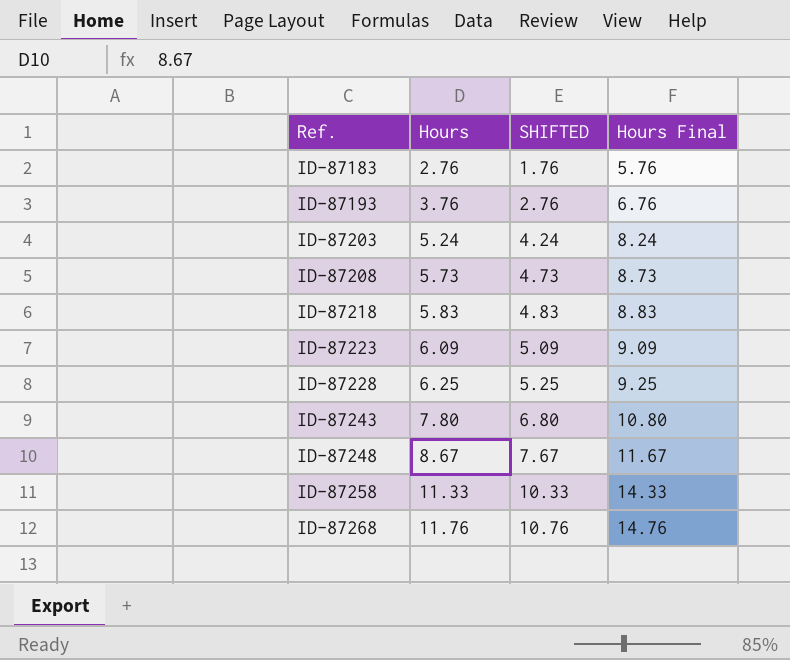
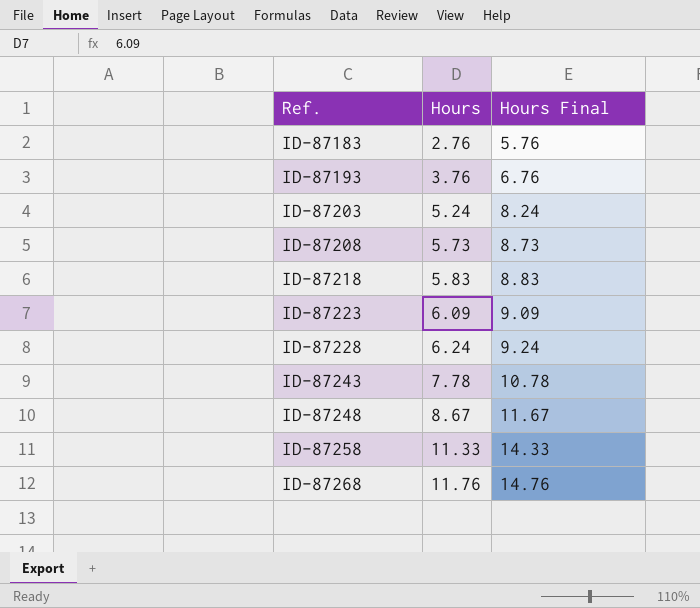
column SHIFTED | formula: [Hours] - 1 -> none
ID-87228 | Hours: 6.25 -> 6.24
ID-87228 | Hours Final: 9.25 -> 9.24
ID-87243 | Hours: 7.80 -> 7.78
ID-87243 | Hours Final: 10.80 -> 10.78

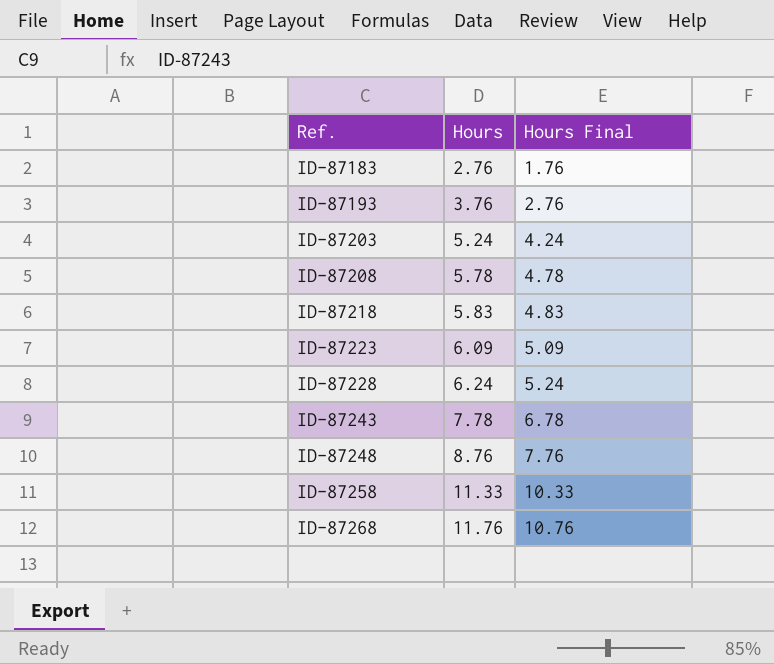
column Hours Final | formula: [Hours] + 3 -> [Hours] - 1
ID-87208 | Hours: 5.73 -> 5.78
ID-87248 | Hours: 8.67 -> 8.76

